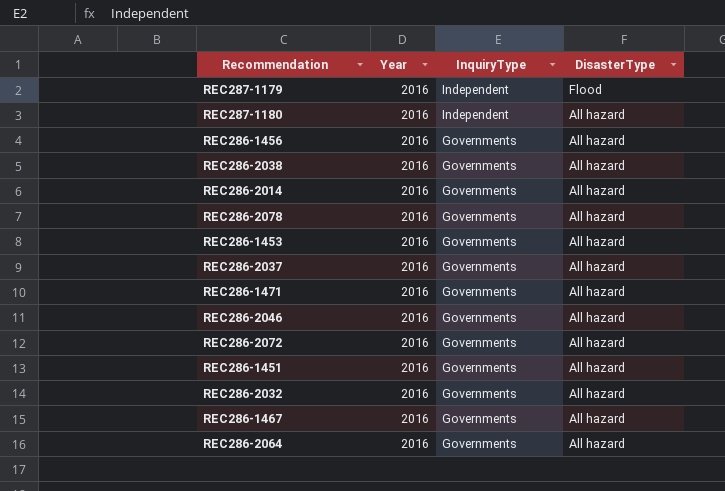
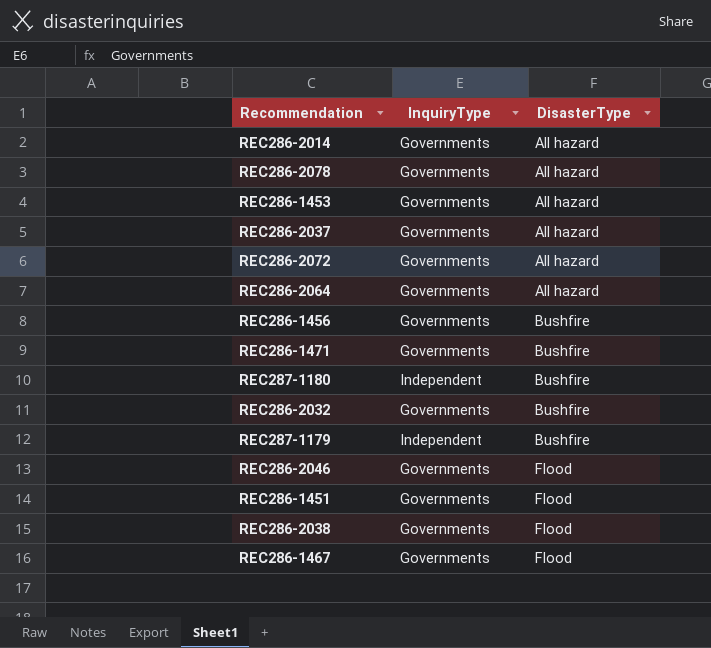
row order: InquiryType descending -> DisasterType ascending
column Year | position: 2 -> none
REC286-1456 | DisasterType: All hazard -> Bushfire
REC286-1471 | DisasterType: All hazard -> Bushfire
REC287-1180 | DisasterType: All hazard -> Bushfire
REC286-2032 | DisasterType: All hazard -> Bushfire
REC287-1179 | DisasterType: Flood -> Bushfire
REC286-2046 | DisasterType: All hazard -> Flood
REC286-1451 | DisasterType: All hazard -> Flood
REC286-2038 | DisasterType: All hazard -> Flood
REC286-1467 | DisasterType: All hazard -> Flood

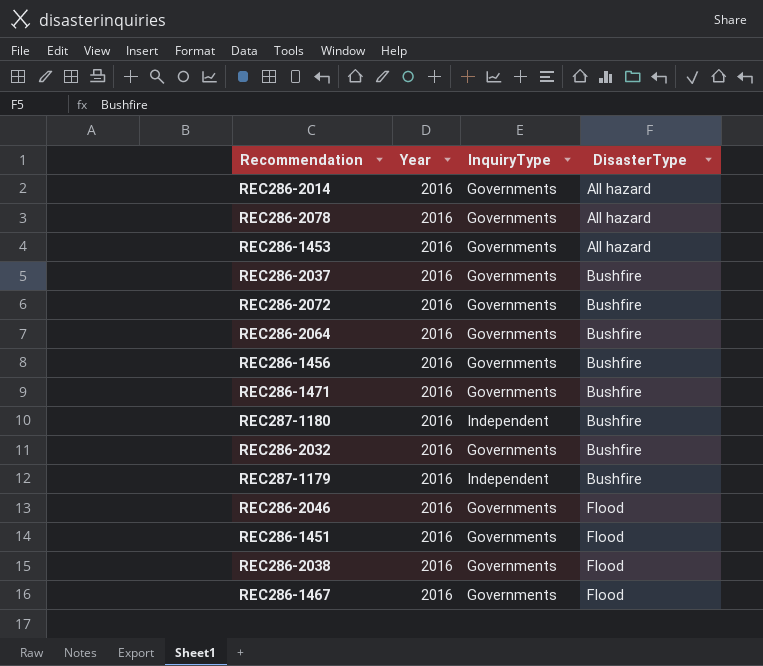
column Year | position: none -> 2
REC286-2037 | DisasterType: All hazard -> Bushfire
REC286-2072 | DisasterType: All hazard -> Bushfire
REC286-2064 | DisasterType: All hazard -> Bushfire

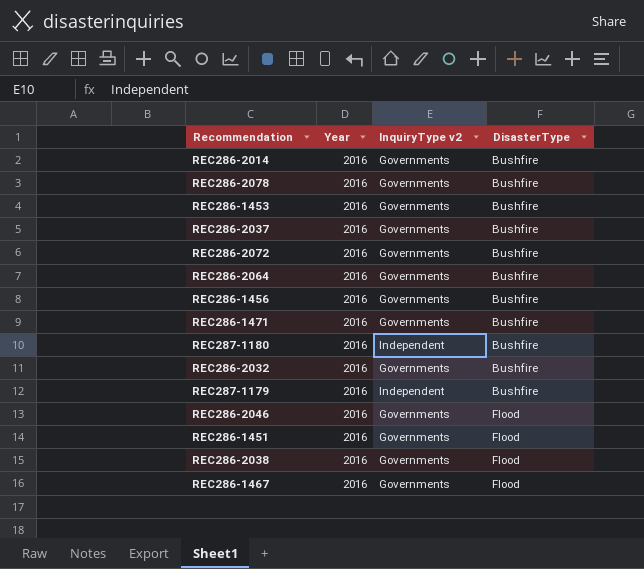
column name: InquiryType -> InquiryType v2
REC286-2014 | DisasterType: All hazard -> Bushfire
REC286-2078 | DisasterType: All hazard -> Bushfire
REC286-1453 | DisasterType: All hazard -> Bushfire

